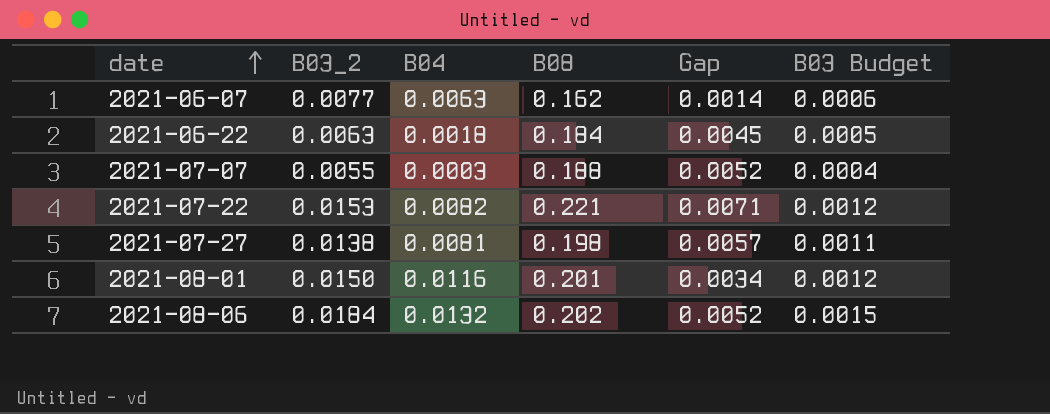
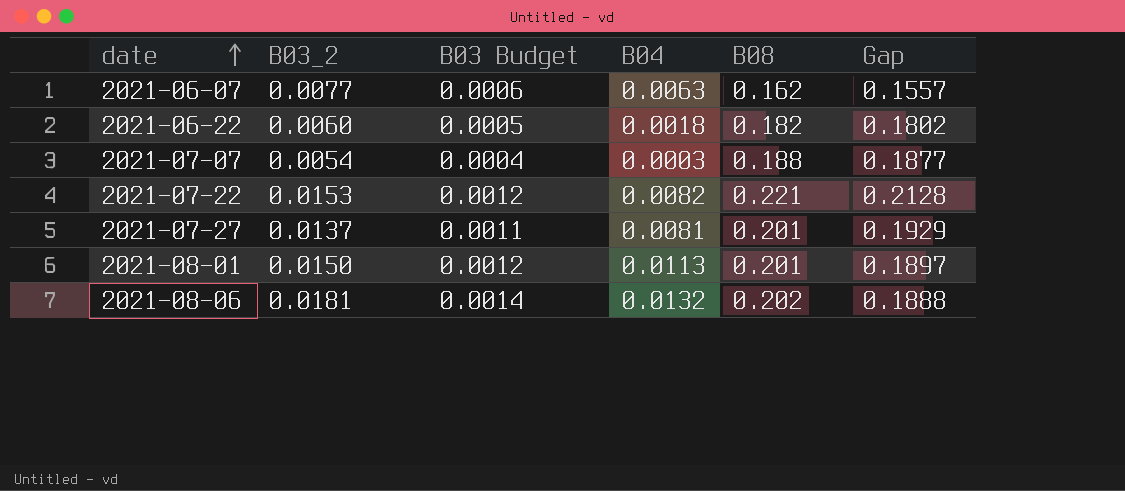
column B03 Budget | position: 6 -> 3
column Gap | formula: [B03_2] - [B04] -> [B08] - [B04]
2021-06-22 | B03_2: 0.0063 -> 0.0060
2021-06-22 | B08: 0.184 -> 0.182
2021-07-07 | B03_2: 0.0055 -> 0.0054
2021-07-27 | B03_2: 0.0138 -> 0.0137
2021-07-27 | B08: 0.198 -> 0.201
2021-08-01 | B04: 0.0116 -> 0.0113
2021-08-06 | B03_2: 0.0184 -> 0.0181
2021-08-06 | B03 Budget: 0.0015 -> 0.0014

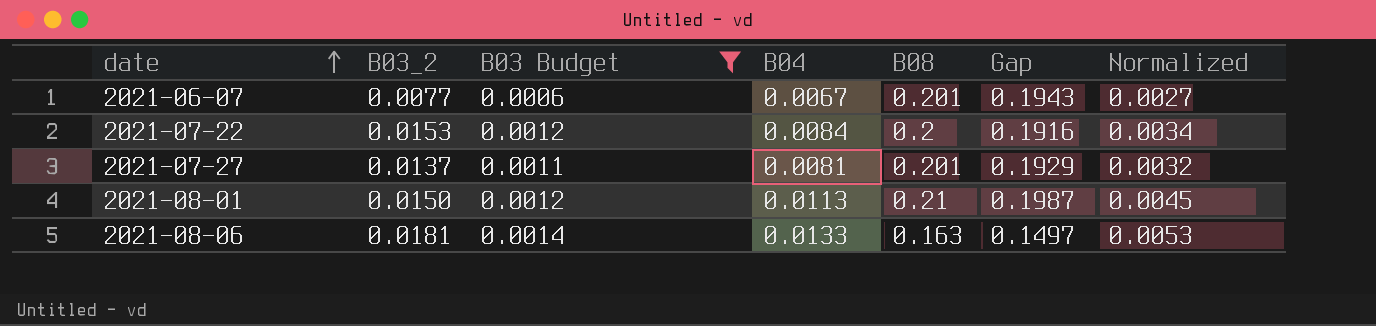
filter: none -> B03 Budget >= 0.0006
column Normalized | formula: none -> [B04] * 0.4
2021-06-07 | B04: 0.0063 -> 0.0067
2021-06-07 | B08: 0.162 -> 0.201
2021-06-07 | Gap: 0.1557 -> 0.1943
2021-07-22 | B04: 0.0082 -> 0.0084
2021-07-22 | B08: 0.221 -> 0.2
2021-07-22 | Gap: 0.2128 -> 0.1916
2021-08-01 | B08: 0.201 -> 0.21
2021-08-01 | Gap: 0.1897 -> 0.1987
2021-08-06 | B04: 0.0132 -> 0.0133
2021-08-06 | B08: 0.202 -> 0.163
2021-08-06 | Gap: 0.1888 -> 0.1497

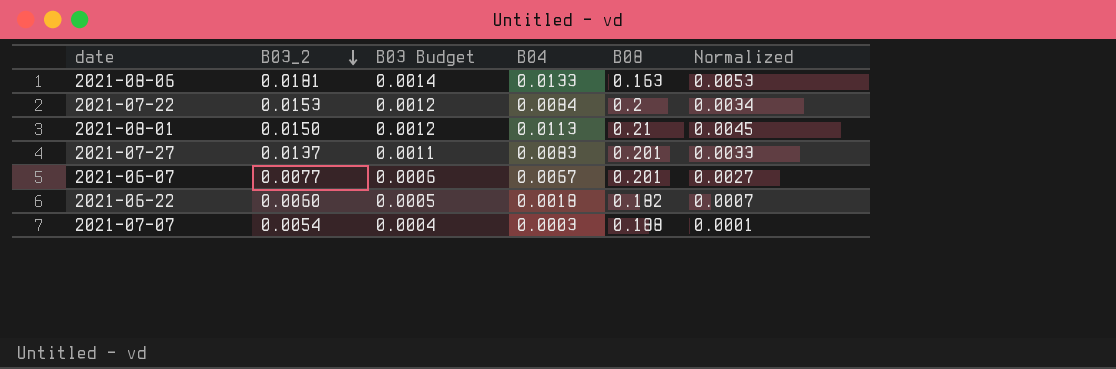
filter: B03 Budget >= 0.0006 -> none
row order: date ascending -> B03_2 descending
column Gap | formula: [B08] - [B04] -> none
2021-07-27 | B04: 0.0081 -> 0.0083
2021-07-27 | Normalized: 0.0032 -> 0.0033

